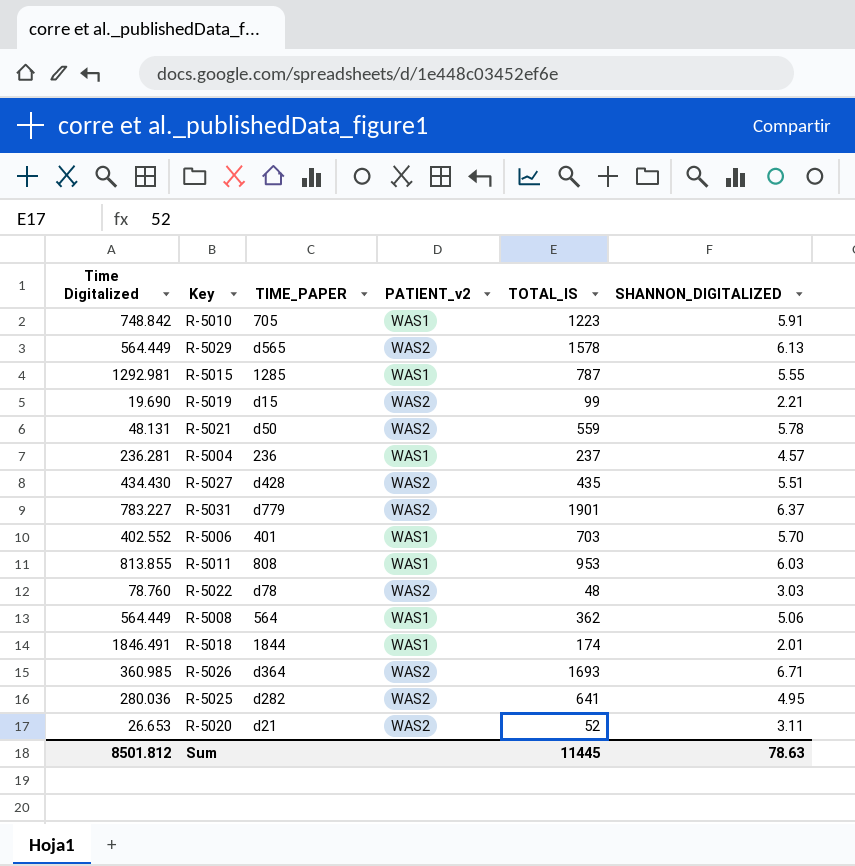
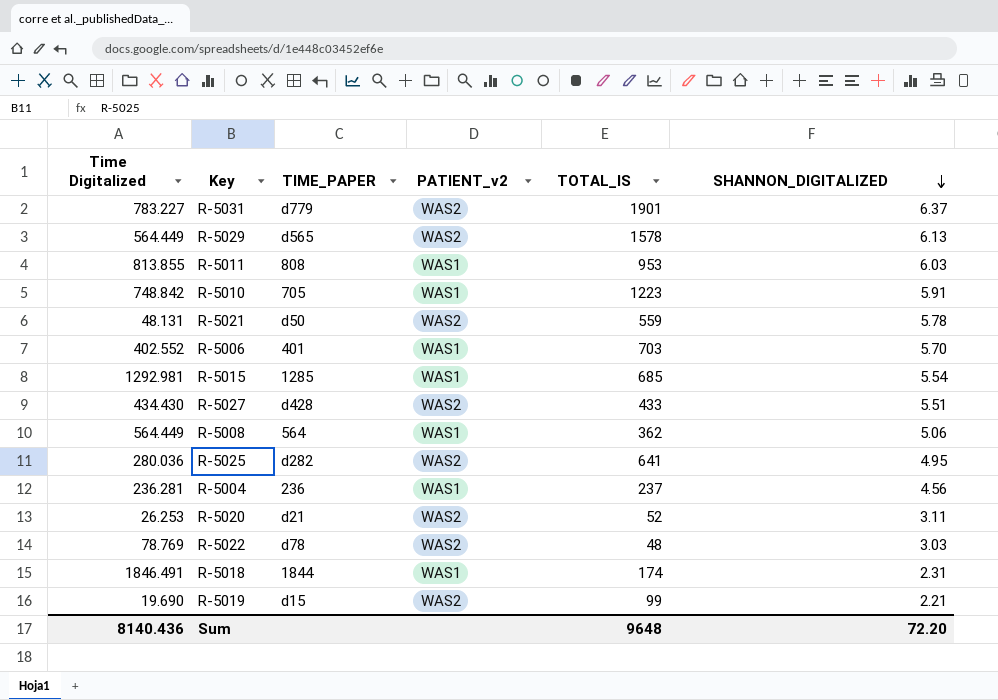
row order: none -> SHANNON_DIGITALIZED descending
row R-5026: 360.985 | d364 | WAS2 | 1693 | 6.71 -> none
R-5015 | TOTAL_IS: 787 -> 685
R-5015 | SHANNON_DIGITALIZED: 5.55 -> 5.54
R-5027 | TOTAL_IS: 435 -> 433
R-5004 | SHANNON_DIGITALIZED: 4.57 -> 4.56
R-5020 | Time Digitalized: 26.653 -> 26.253
R-5022 | Time Digitalized: 78.760 -> 78.769
R-5018 | SHANNON_DIGITALIZED: 2.01 -> 2.31
Sum | Time Digitalized: 8501.812 -> 8140.436
Sum | TOTAL_IS: 11445 -> 9648
Sum | SHANNON_DIGITALIZED: 78.63 -> 72.20

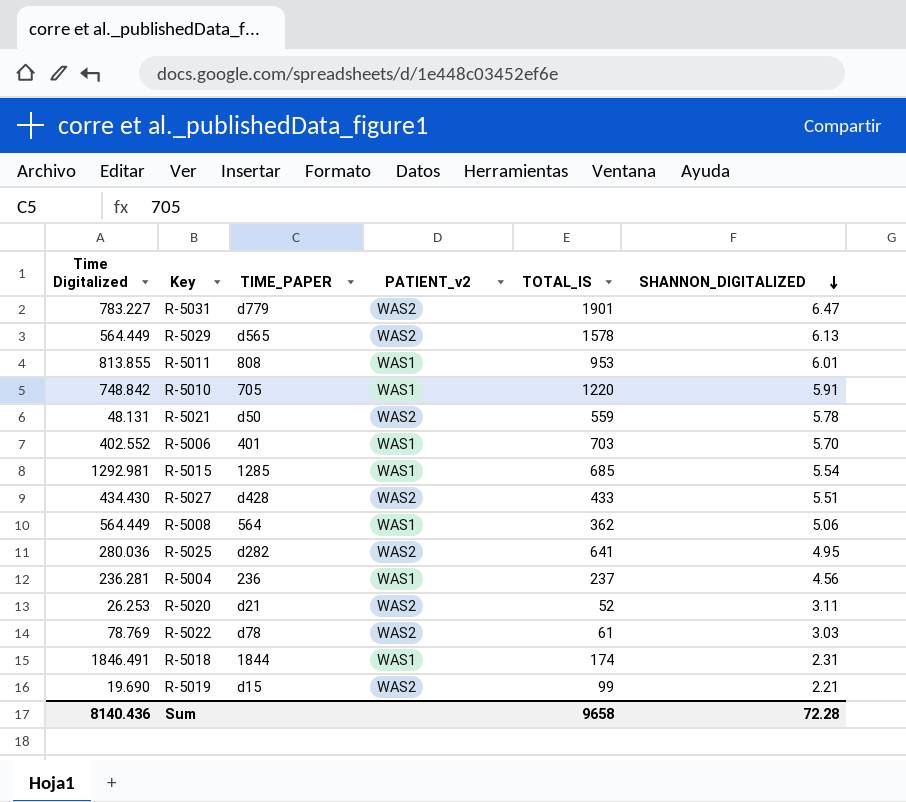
R-5031 | SHANNON_DIGITALIZED: 6.37 -> 6.47
R-5011 | SHANNON_DIGITALIZED: 6.03 -> 6.01
R-5010 | TOTAL_IS: 1223 -> 1220
R-5022 | TOTAL_IS: 48 -> 61
Sum | TOTAL_IS: 9648 -> 9658
Sum | SHANNON_DIGITALIZED: 72.20 -> 72.28

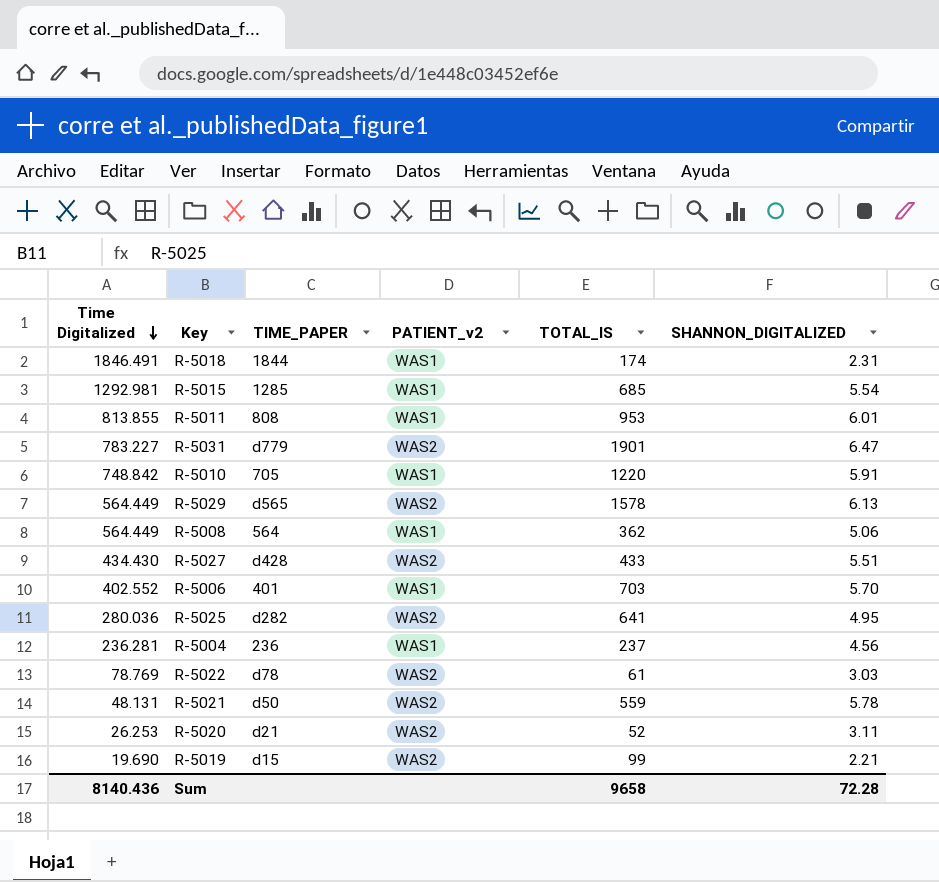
row order: SHANNON_DIGITALIZED descending -> Time Digitalized descending

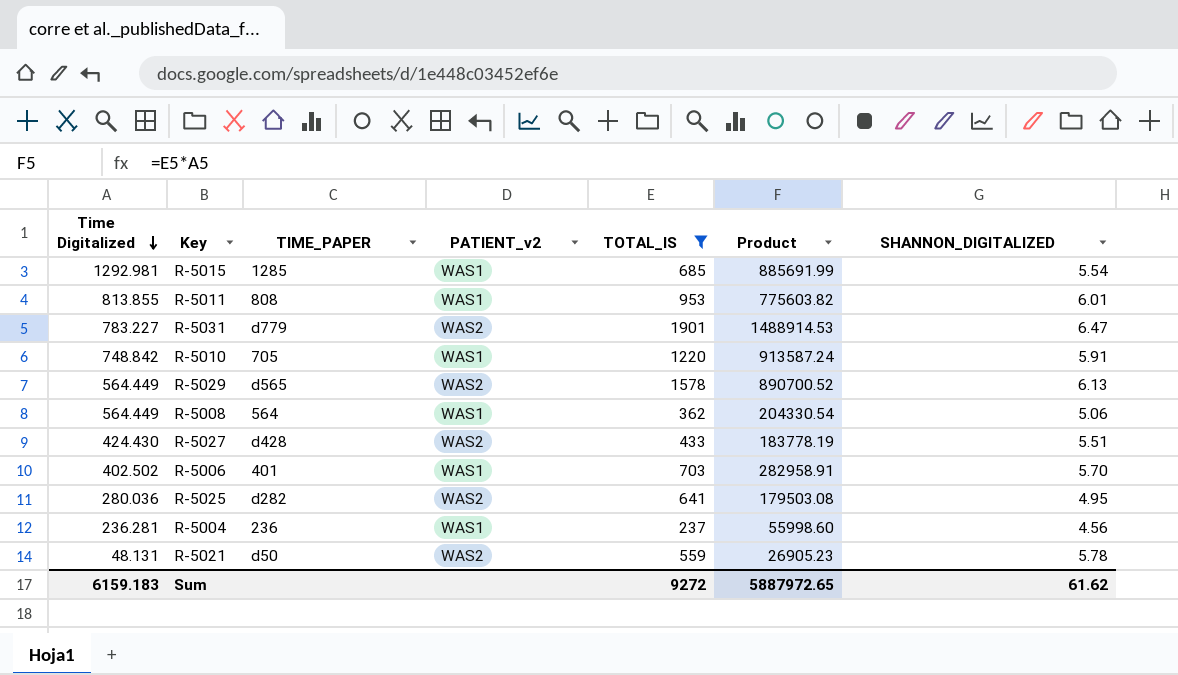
filter: none -> TOTAL_IS >= 237
column Product | formula: none -> [Time Digitalized] * [TOTAL_IS]
R-5027 | Time Digitalized: 434.430 -> 424.430
R-5006 | Time Digitalized: 402.552 -> 402.502
Sum | Time Digitalized: 8140.436 -> 6159.183
Sum | TOTAL_IS: 9658 -> 9272
Sum | SHANNON_DIGITALIZED: 72.28 -> 61.62

